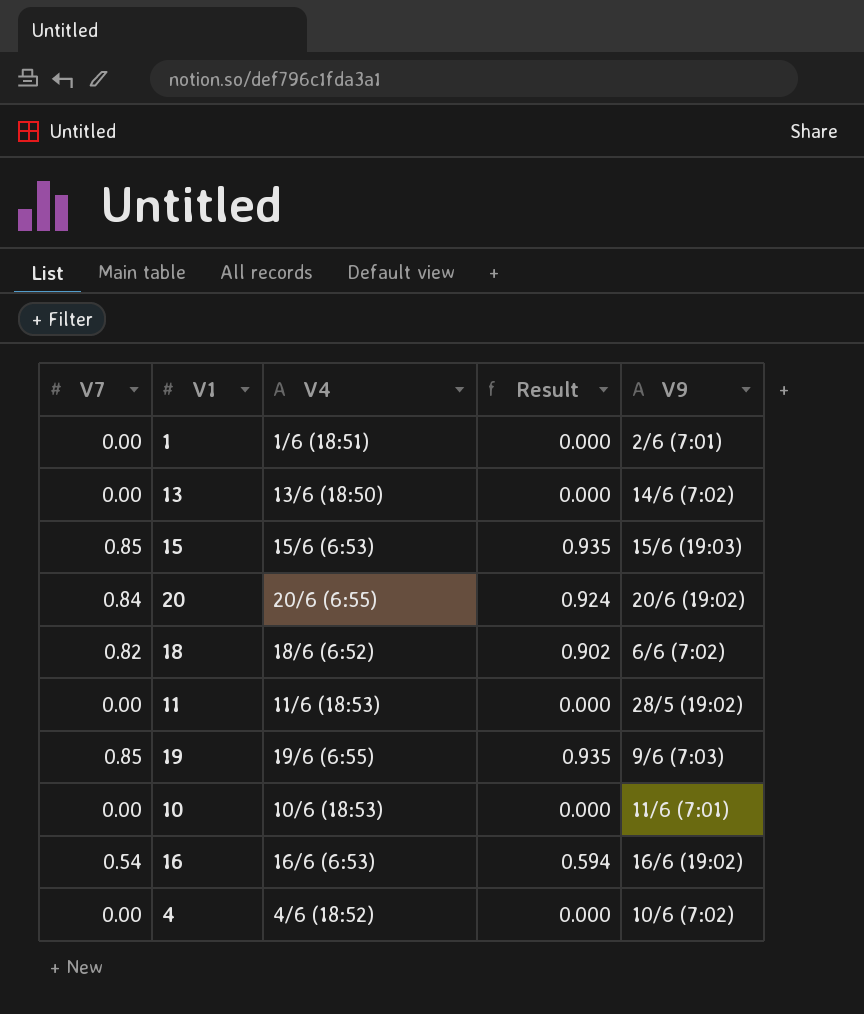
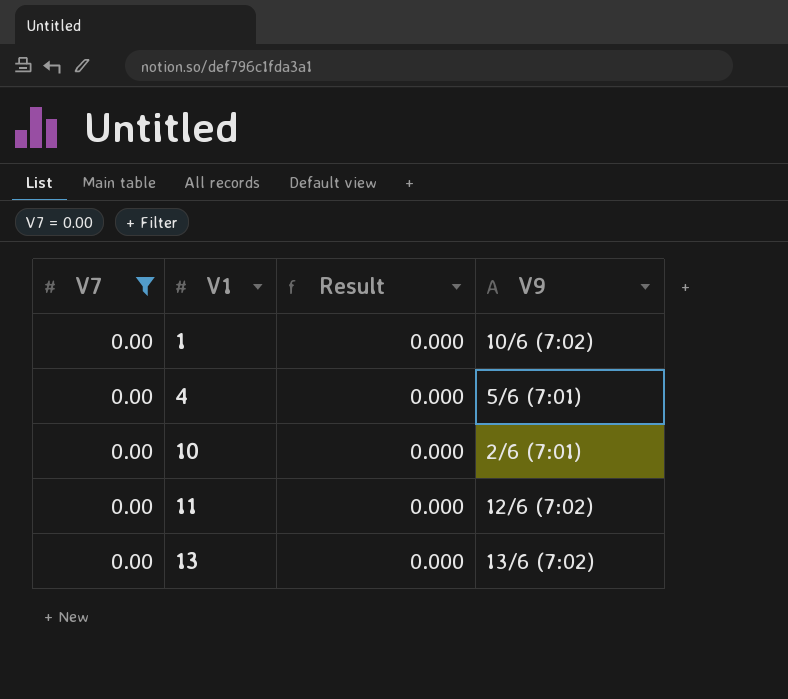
filter: none -> V7 = 0.00
row order: none -> V1 ascending
column V4 | position: 3 -> none
1 | V9: 2/6 (7:01) -> 10/6 (7:02)
4 | V9: 10/6 (7:02) -> 5/6 (7:01)
10 | V9: 11/6 (7:01) -> 2/6 (7:01)
11 | V9: 28/5 (19:02) -> 12/6 (7:02)
13 | V9: 14/6 (7:02) -> 13/6 (7:02)

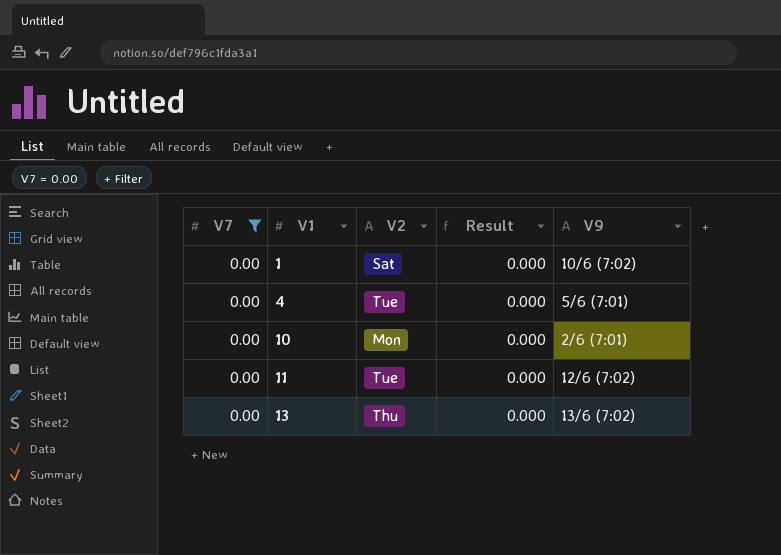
column V2 | position: none -> 3

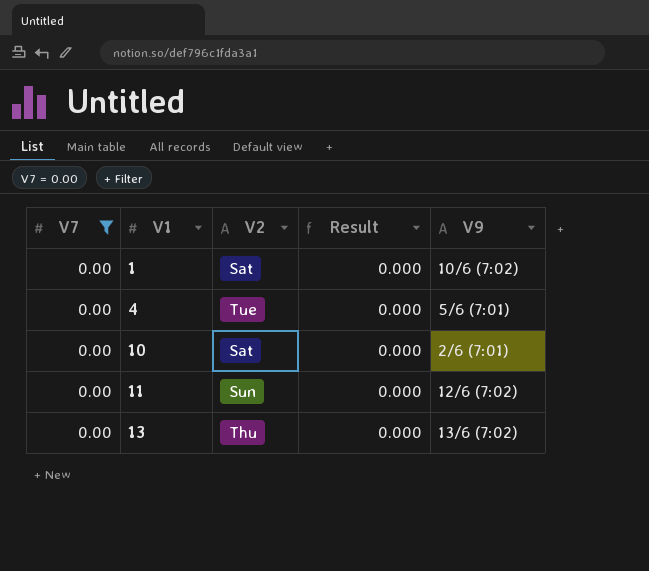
10 | V2: Mon -> Sat
11 | V2: Tue -> Sun

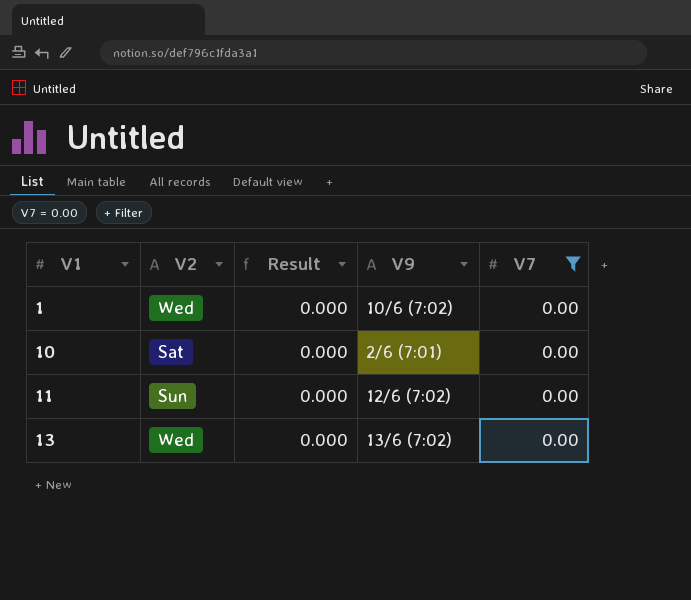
column V7 | position: 1 -> 5
row 4: 0.00 | Tue | 0.000 | 5/6 (7:01) -> none
1 | V2: Sat -> Wed
13 | V2: Thu -> Wed

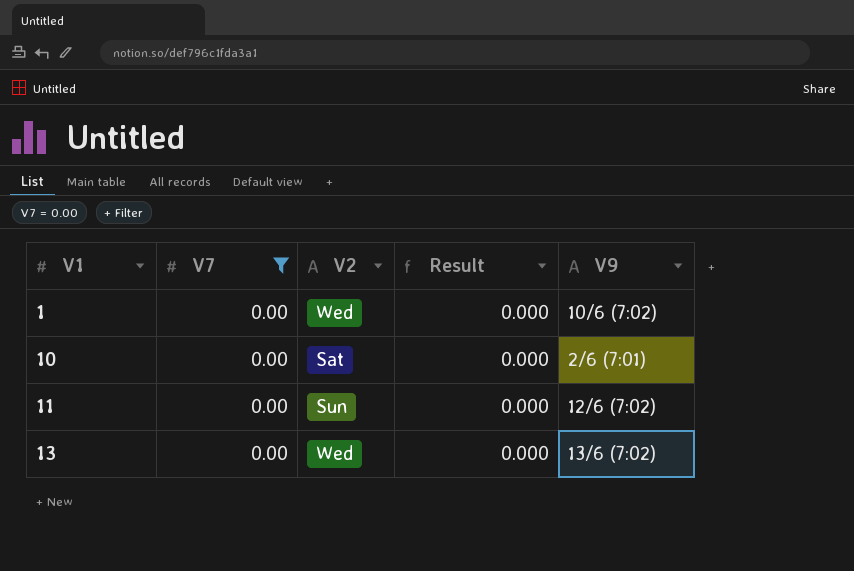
column V7 | position: 5 -> 2

